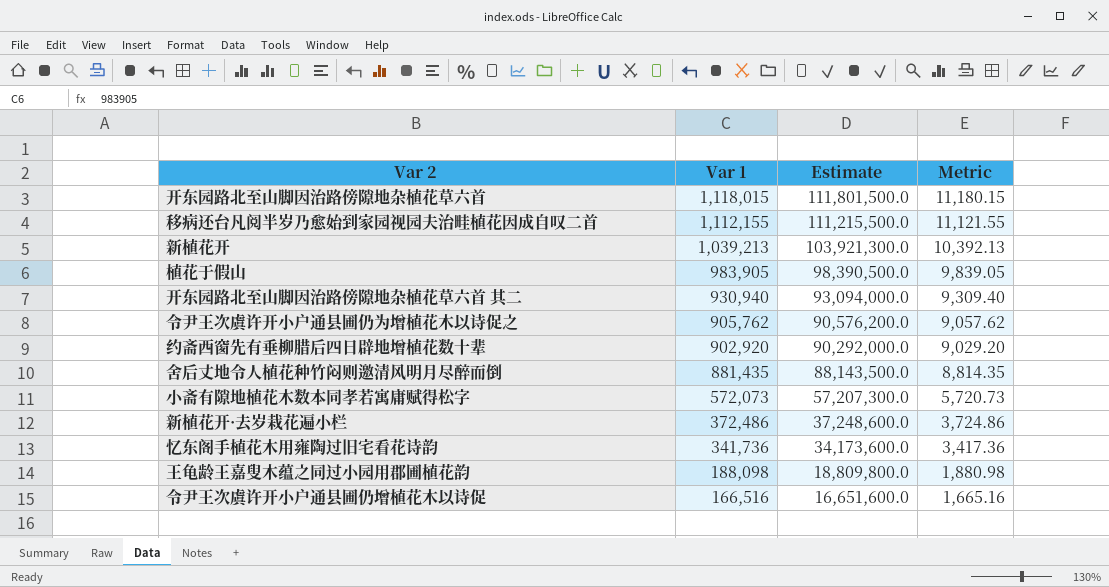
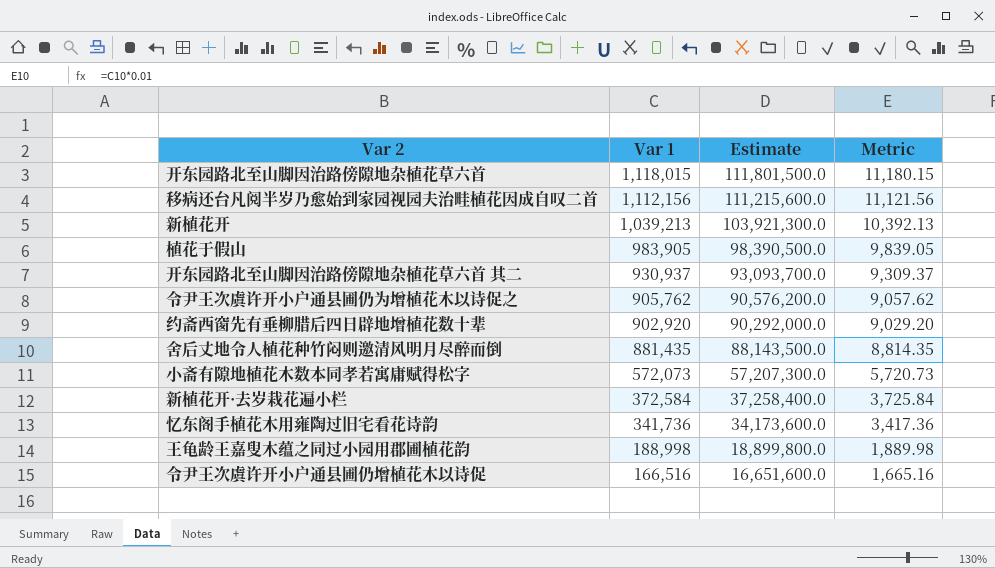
移病还台凡阅半岁乃愈始到家园视园夫治畦植花因成自叹二首 | Var 1: 1,112,155 -> 1,112,156
移病还台凡阅半岁乃愈始到家园视园夫治畦植花因成自叹二首 | Estimate: 111,215,500.0 -> 111,215,600.0
移病还台凡阅半岁乃愈始到家园视园夫治畦植花因成自叹二首 | Metric: 11,121.55 -> 11,121.56
开东园路北至山脚因治路傍隙地杂植花草六首 其二 | Var 1: 930,940 -> 930,937
开东园路北至山脚因治路傍隙地杂植花草六首 其二 | Estimate: 93,094,000.0 -> 93,093,700.0
开东园路北至山脚因治路傍隙地杂植花草六首 其二 | Metric: 9,309.40 -> 9,309.37
新植花开·去岁栽花遍小栏 | Var 1: 372,486 -> 372,584
新植花开·去岁栽花遍小栏 | Estimate: 37,248,600.0 -> 37,258,400.0
新植花开·去岁栽花遍小栏 | Metric: 3,724.86 -> 3,725.84
王龟龄王嘉叟木蕴之同过小园用郡圃植花韵 | Var 1: 188,098 -> 188,998
王龟龄王嘉叟木蕴之同过小园用郡圃植花韵 | Estimate: 18,809,800.0 -> 18,899,800.0
王龟龄王嘉叟木蕴之同过小园用郡圃植花韵 | Metric: 1,880.98 -> 1,889.98

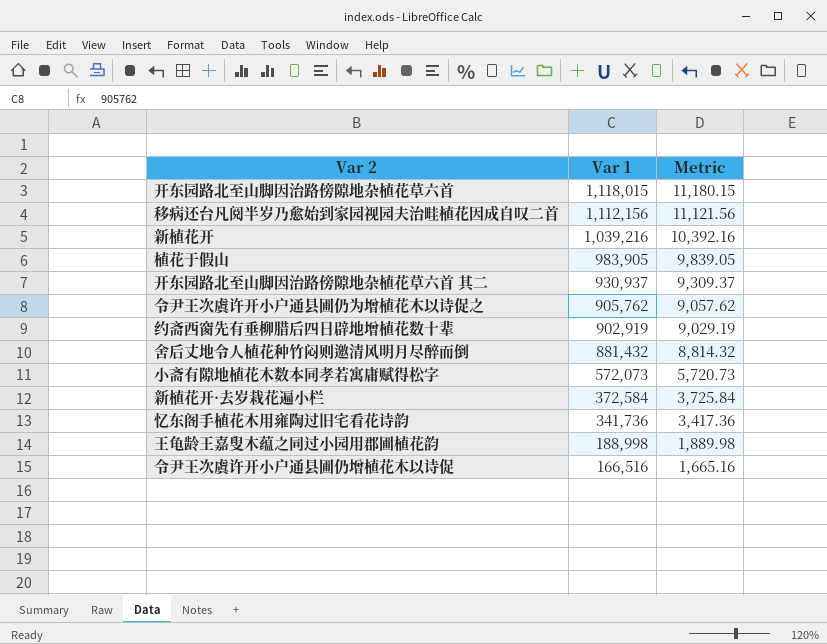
column Estimate | formula: [Var 1] * 100 -> none
新植花开 | Var 1: 1,039,213 -> 1,039,216
新植花开 | Metric: 10,392.13 -> 10,392.16
约斋西窗先有垂柳腊后四日辟地增植花数十辈 | Var 1: 902,920 -> 902,919
约斋西窗先有垂柳腊后四日辟地增植花数十辈 | Metric: 9,029.20 -> 9,029.19
舍后丈地令人植花种竹闷则邀清风明月尽醉而倒 | Var 1: 881,435 -> 881,432
舍后丈地令人植花种竹闷则邀清风明月尽醉而倒 | Metric: 8,814.35 -> 8,814.32

